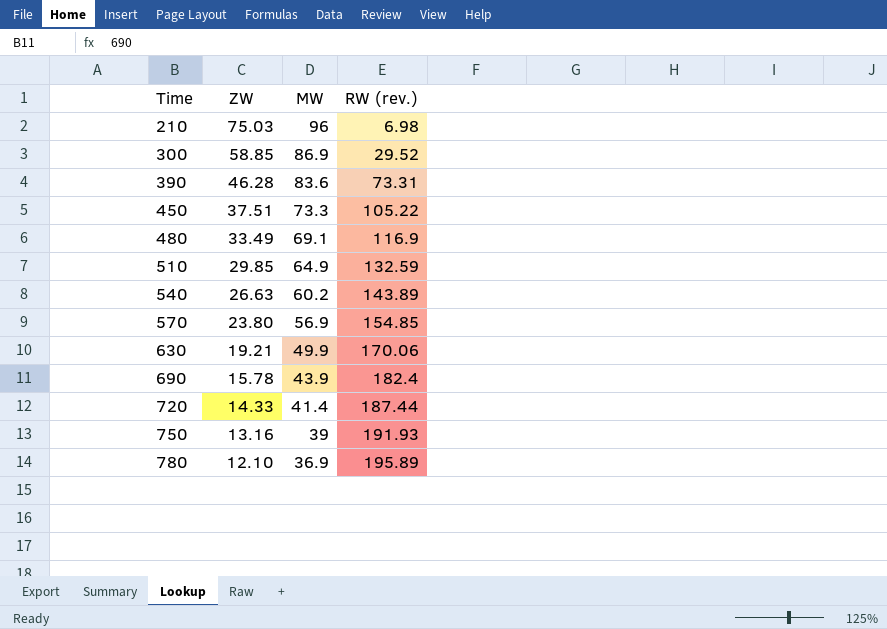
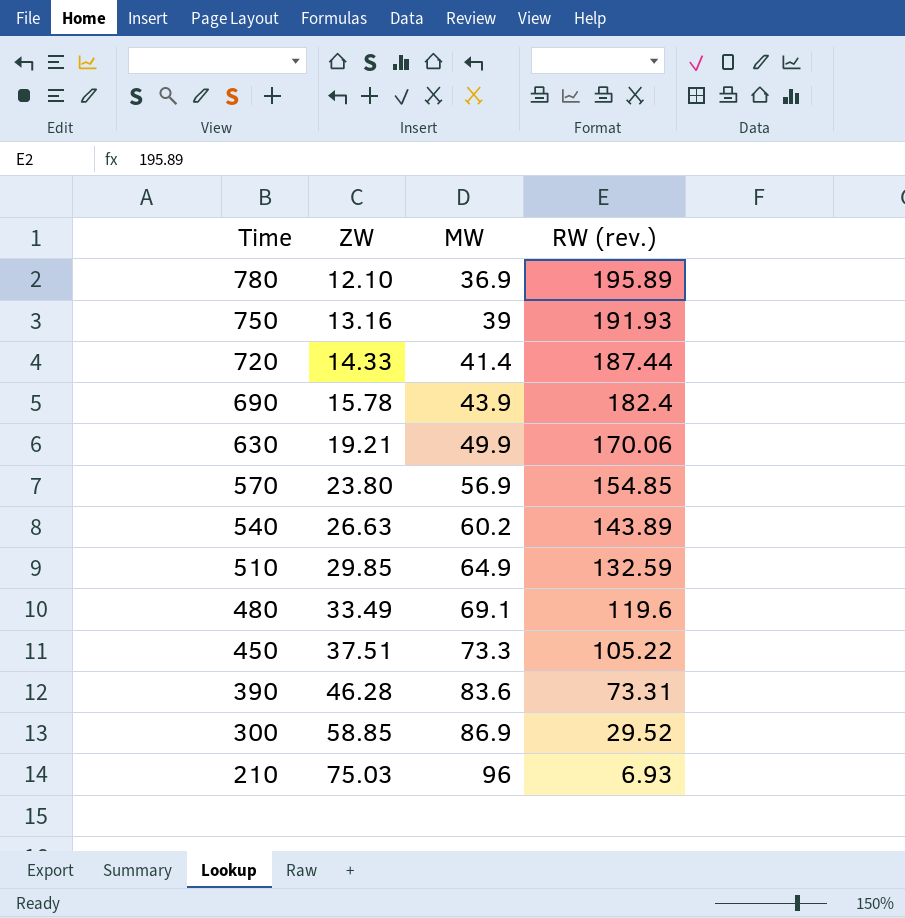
row order: Time ascending -> Time descending
480 | RW (rev.): 116.9 -> 119.6
210 | RW (rev.): 6.98 -> 6.93

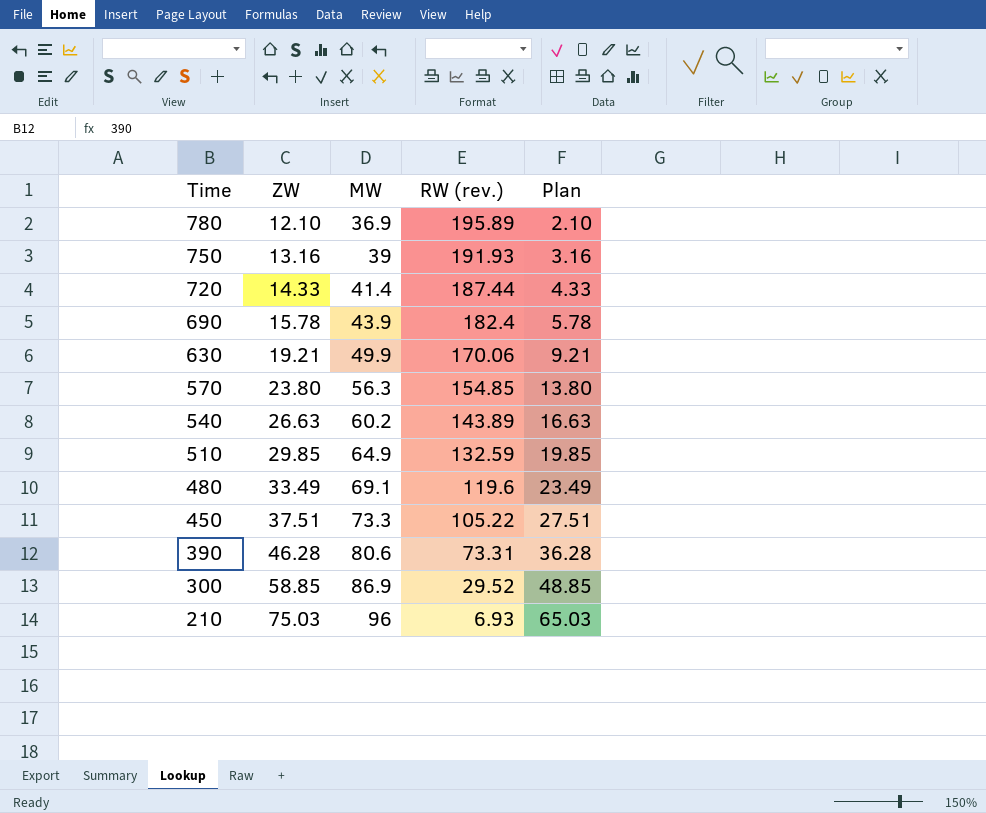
column Plan | formula: none -> [ZW] - 10
570 | MW: 56.9 -> 56.3
390 | MW: 83.6 -> 80.6

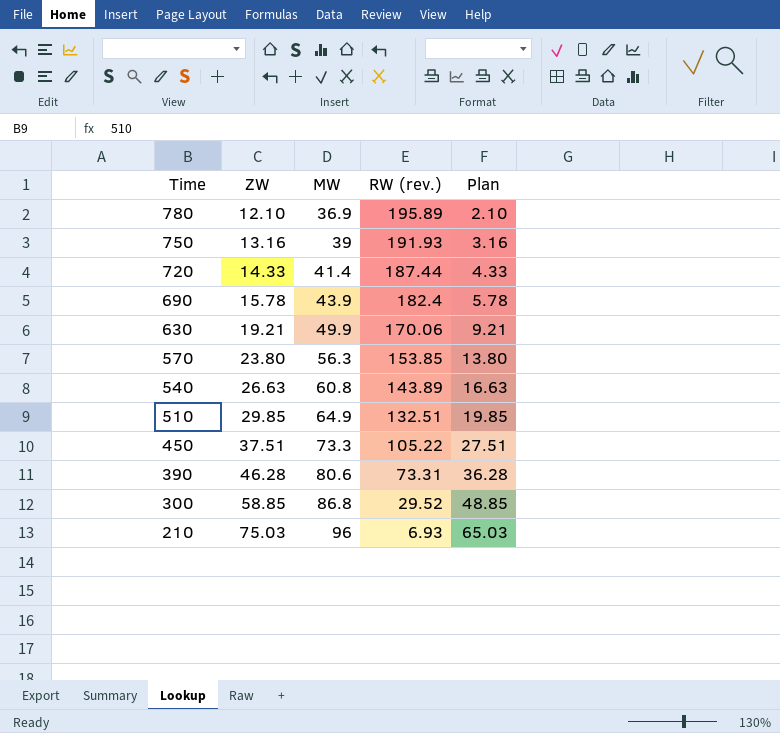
row 480: 33.49 | 69.1 | 119.6 | 23.49 -> none
570 | RW (rev.): 154.85 -> 153.85
540 | MW: 60.2 -> 60.8
510 | RW (rev.): 132.59 -> 132.51
300 | MW: 86.9 -> 86.8

